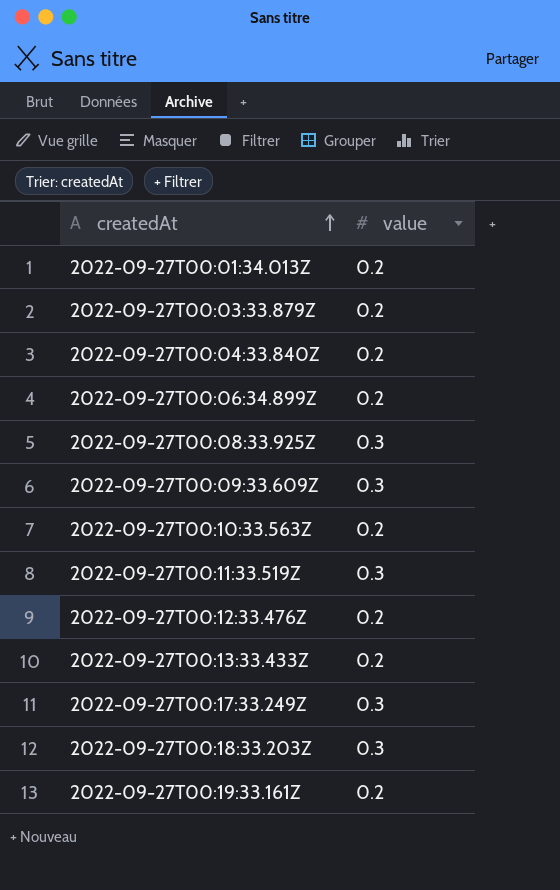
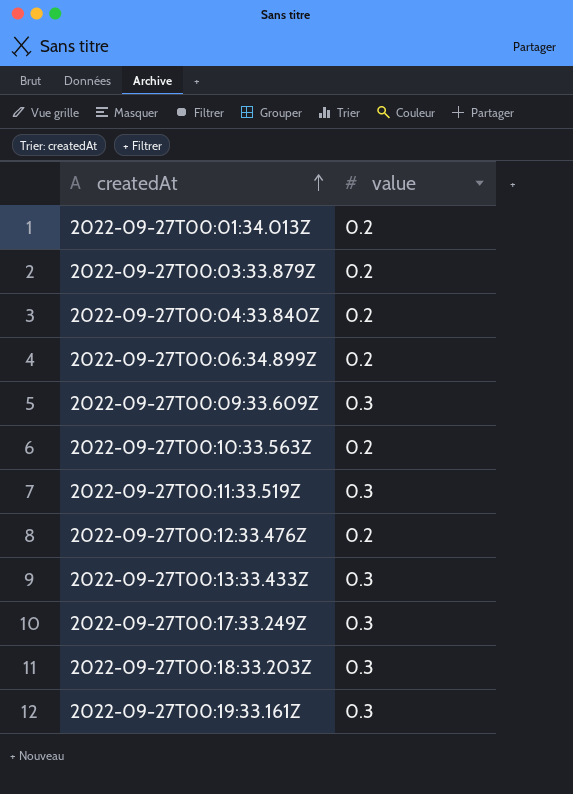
row 2022-09-27T00:08:33.925Z: 0.3 -> none
2022-09-27T00:13:33.433Z | value: 0.2 -> 0.3
2022-09-27T00:19:33.161Z | value: 0.2 -> 0.3

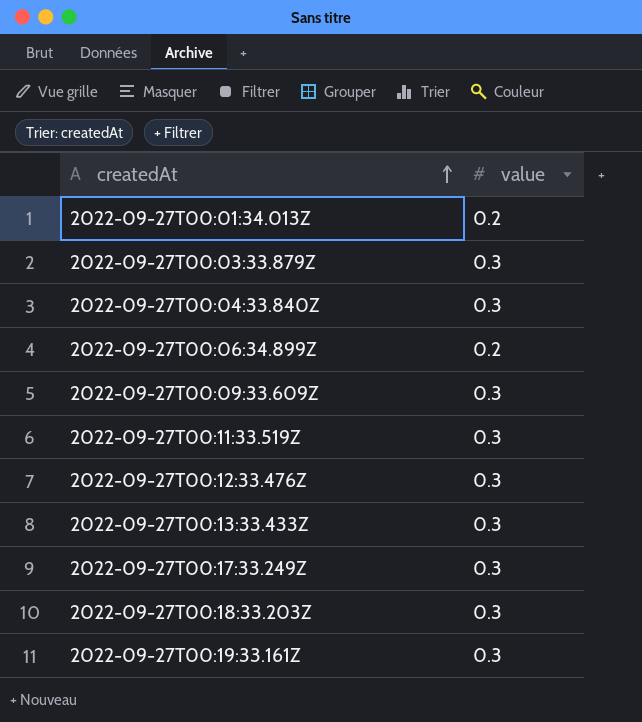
row 2022-09-27T00:10:33.563Z: 0.2 -> none
2022-09-27T00:03:33.879Z | value: 0.2 -> 0.3
2022-09-27T00:04:33.840Z | value: 0.2 -> 0.3
2022-09-27T00:12:33.476Z | value: 0.2 -> 0.3

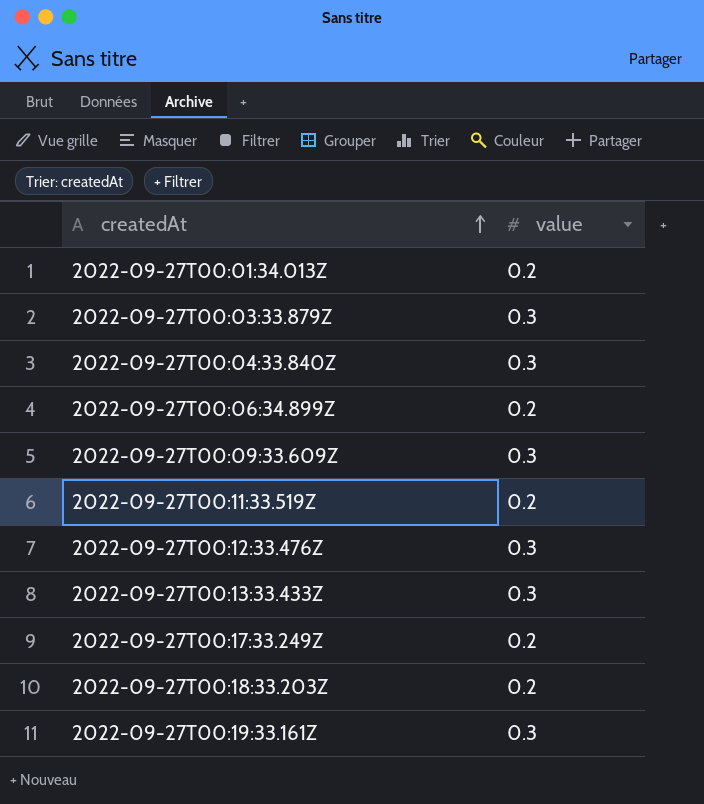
2022-09-27T00:11:33.519Z | value: 0.3 -> 0.2
2022-09-27T00:17:33.249Z | value: 0.3 -> 0.2
2022-09-27T00:18:33.203Z | value: 0.3 -> 0.2

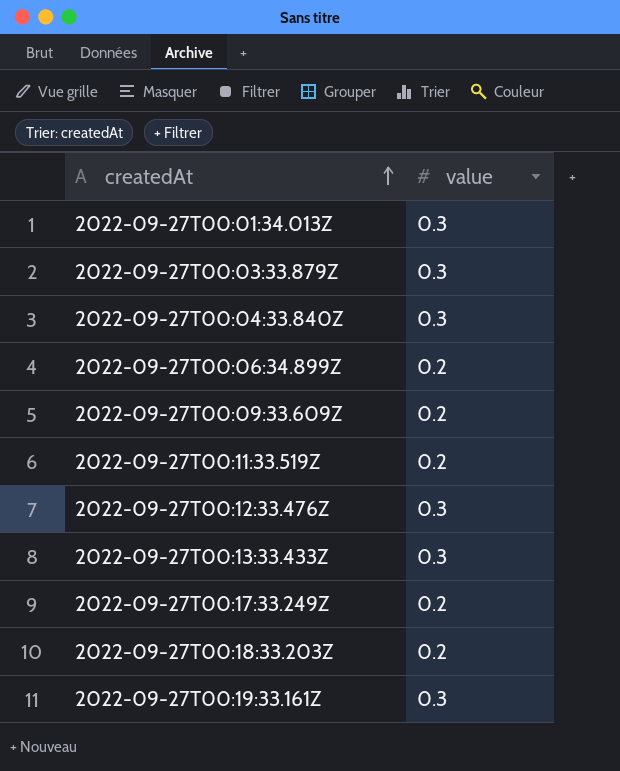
2022-09-27T00:01:34.013Z | value: 0.2 -> 0.3
2022-09-27T00:09:33.609Z | value: 0.3 -> 0.2

